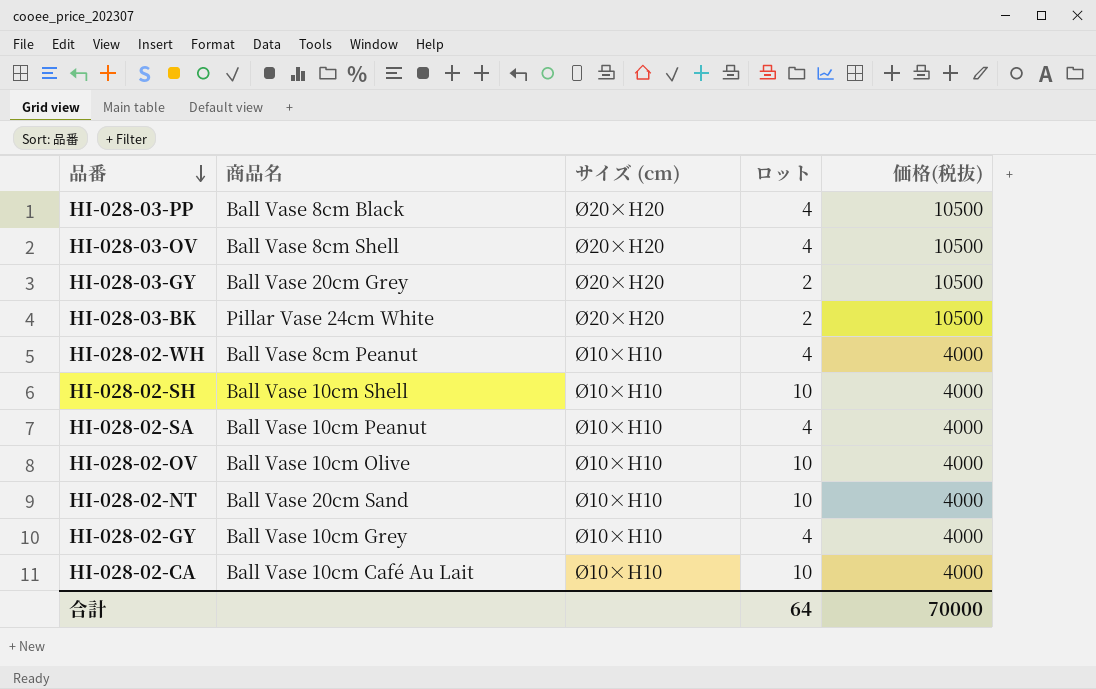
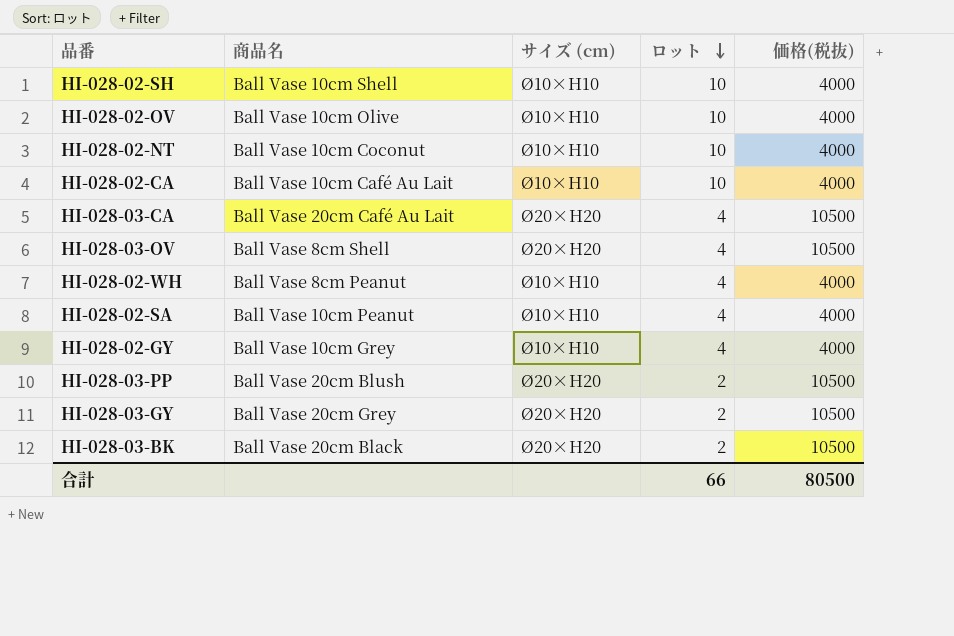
row order: 品番 descending -> ロット descending
HI-028-02-NT | 商品名: Ball Vase 20cm Sand -> Ball Vase 10cm Coconut
row HI-028-03-CA: none -> Ball Vase 20cm Café Au Lait | Ø20×H20 | 4 | 10500
HI-028-03-PP | 商品名: Ball Vase 8cm Black -> Ball Vase 20cm Blush
HI-028-03-PP | ロット: 4 -> 2
HI-028-03-BK | 商品名: Pillar Vase 24cm White -> Ball Vase 20cm Black
合計 | ロット: 64 -> 66
合計 | 価格(税抜): 70000 -> 80500

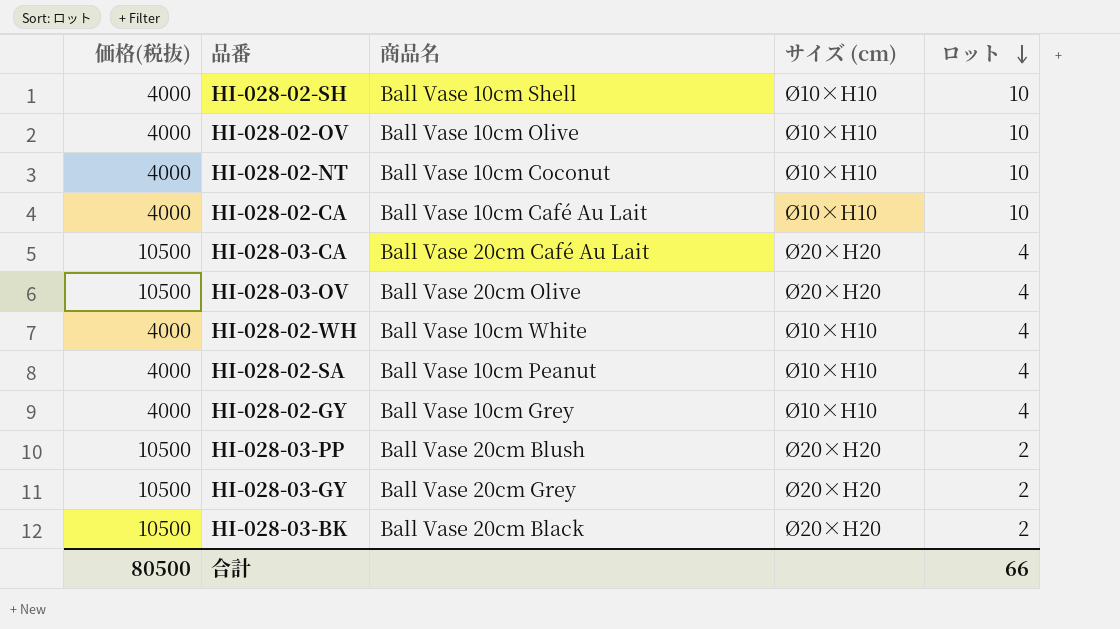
column 価格(税抜) | position: 5 -> 1
HI-028-03-OV | 商品名: Ball Vase 8cm Shell -> Ball Vase 20cm Olive
HI-028-02-WH | 商品名: Ball Vase 8cm Peanut -> Ball Vase 10cm White

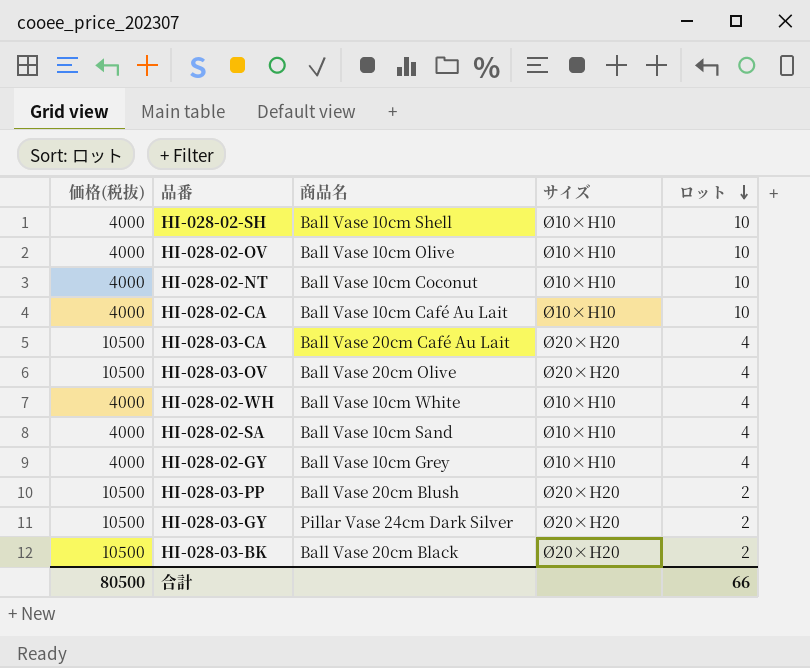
column name: サイズ (cm) -> サイズ
HI-028-02-SA | 商品名: Ball Vase 10cm Peanut -> Ball Vase 10cm Sand
HI-028-03-GY | 商品名: Ball Vase 20cm Grey -> Pillar Vase 24cm Dark Silver

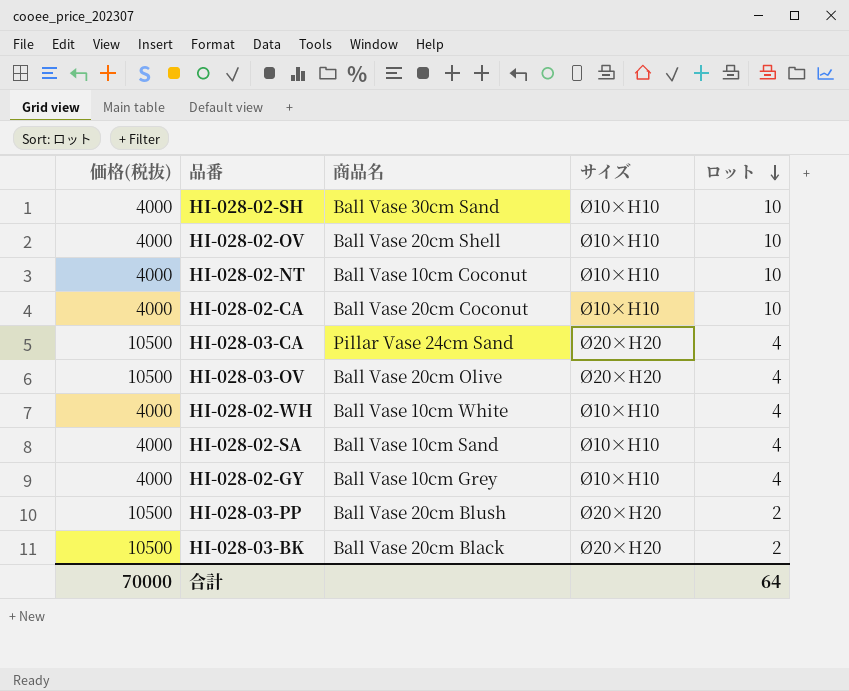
row HI-028-03-GY: 10500 | Pillar Vase 24cm Dark Silver | Ø20×H20 | 2 -> none
HI-028-02-SH | 商品名: Ball Vase 10cm Shell -> Ball Vase 30cm Sand
HI-028-02-OV | 商品名: Ball Vase 10cm Olive -> Ball Vase 20cm Shell
HI-028-02-CA | 商品名: Ball Vase 10cm Café Au Lait -> Ball Vase 20cm Coconut
HI-028-03-CA | 商品名: Ball Vase 20cm Café Au Lait -> Pillar Vase 24cm Sand
合計 | 価格(税抜): 80500 -> 70000
合計 | ロット: 66 -> 64

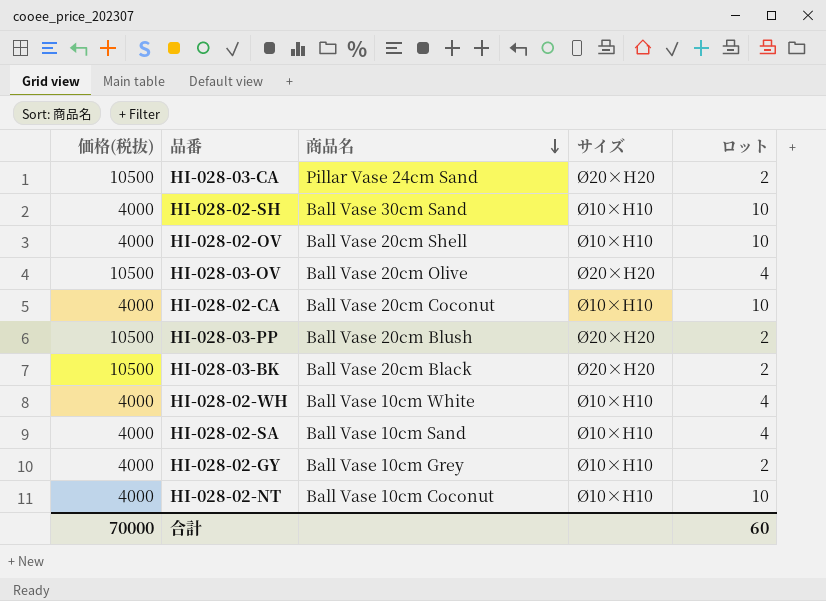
row order: ロット descending -> 商品名 descending
HI-028-03-CA | ロット: 4 -> 2
HI-028-02-GY | ロット: 4 -> 2
合計 | ロット: 64 -> 60

